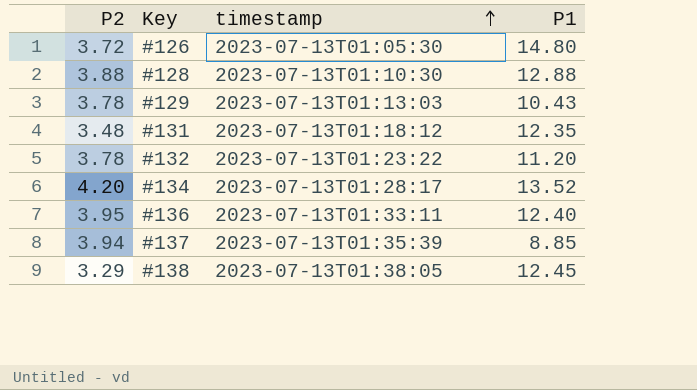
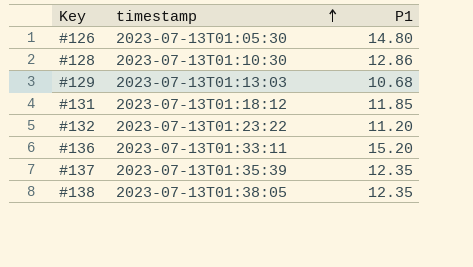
column P2 | position: 1 -> none
row #134: 4.20 | 2023-07-13T01:28:17 | 13.52 -> none
#128 | P1: 12.88 -> 12.86
#129 | P1: 10.43 -> 10.68
#131 | P1: 12.35 -> 11.85
#136 | P1: 12.40 -> 15.20
#137 | P1: 8.85 -> 12.35
#138 | P1: 12.45 -> 12.35

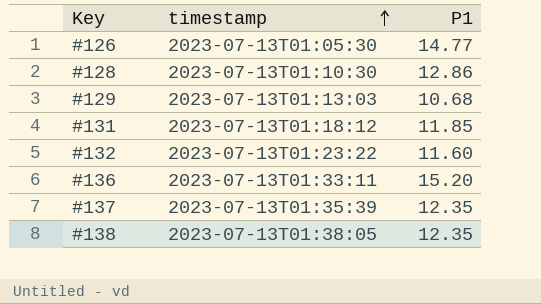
#126 | P1: 14.80 -> 14.77
#132 | P1: 11.20 -> 11.60

